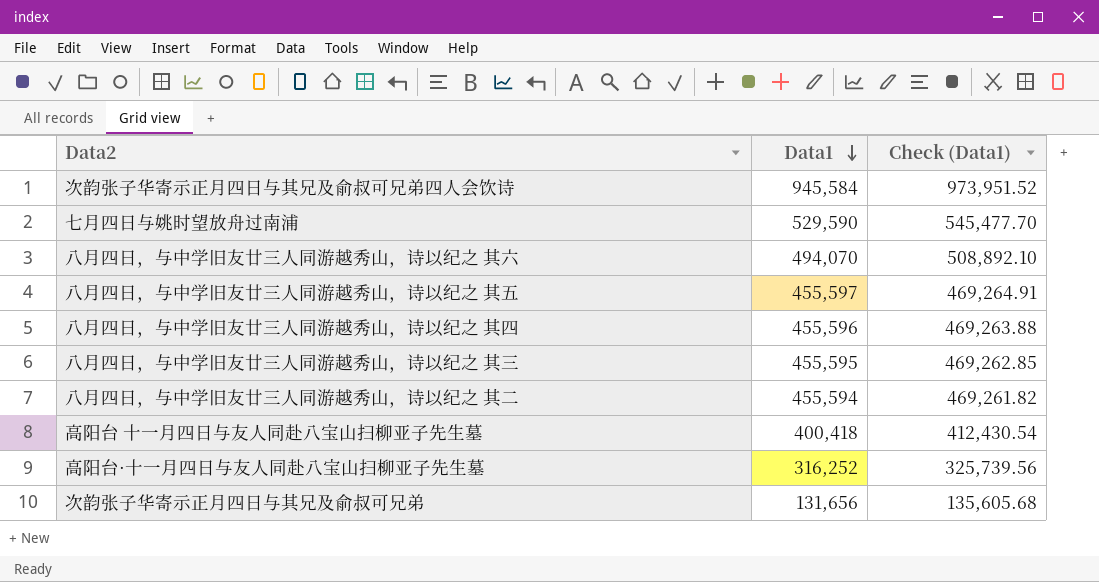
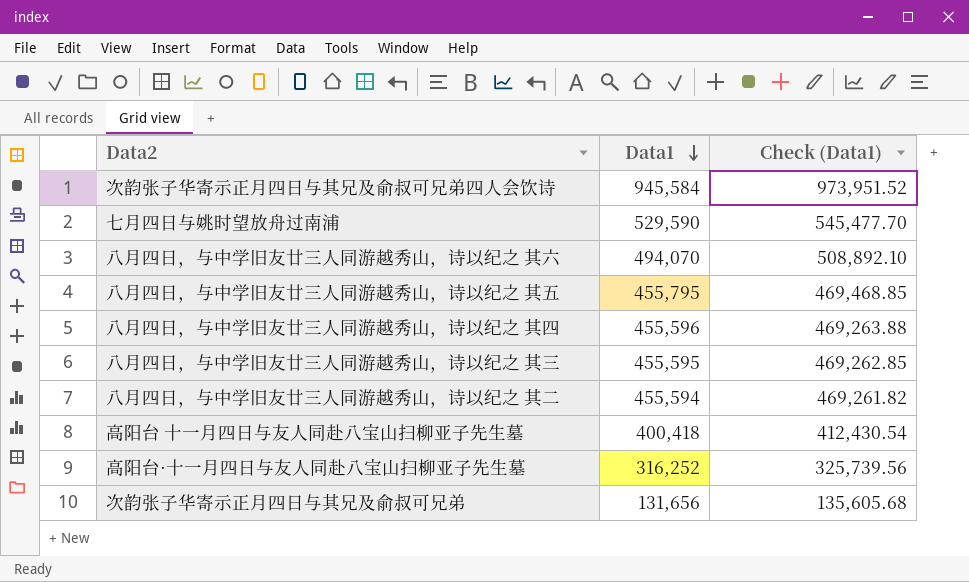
八月四日，与中学旧友廿三人同游越秀山，诗以纪之 其五 | Data1: 455,597 -> 455,795
八月四日，与中学旧友廿三人同游越秀山，诗以纪之 其五 | Check (Data1): 469,264.91 -> 469,468.85

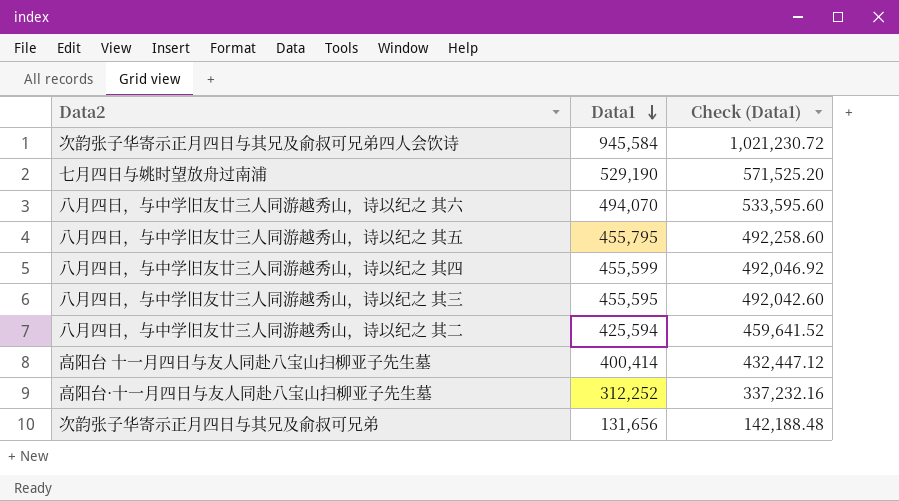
column Check (Data1) | formula: [Data1] * 1.03 -> [Data1] * 1.08
七月四日与姚时望放舟过南浦 | Data1: 529,590 -> 529,190
八月四日，与中学旧友廿三人同游越秀山，诗以纪之 其四 | Data1: 455,596 -> 455,599
八月四日，与中学旧友廿三人同游越秀山，诗以纪之 其二 | Data1: 455,594 -> 425,594
高阳台 十一月四日与友人同赴八宝山扫柳亚子先生墓 | Data1: 400,418 -> 400,414
高阳台·十一月四日与友人同赴八宝山扫柳亚子先生墓 | Data1: 316,252 -> 312,252

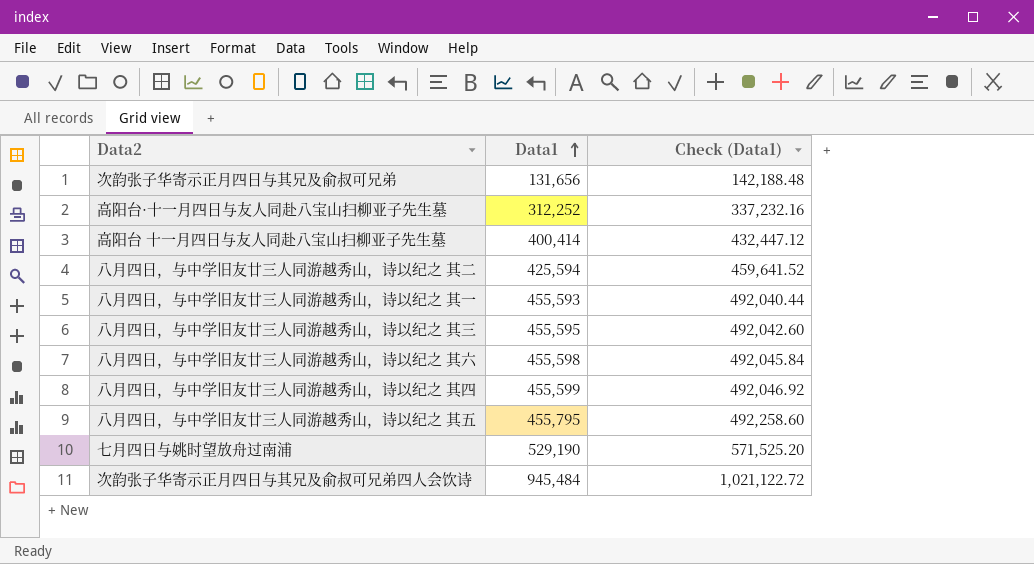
row order: Data1 descending -> Data1 ascending
row 八月四日，与中学旧友廿三人同游越秀山，诗以纪之 其一: none -> 455,593 | 492,040.44
八月四日，与中学旧友廿三人同游越秀山，诗以纪之 其六 | Data1: 494,070 -> 455,598
八月四日，与中学旧友廿三人同游越秀山，诗以纪之 其六 | Check (Data1): 533,595.60 -> 492,045.84
次韵张子华寄示正月四日与其兄及俞叔可兄弟四人会饮诗 | Data1: 945,584 -> 945,484
次韵张子华寄示正月四日与其兄及俞叔可兄弟四人会饮诗 | Check (Data1): 1,021,230.72 -> 1,021,122.72

